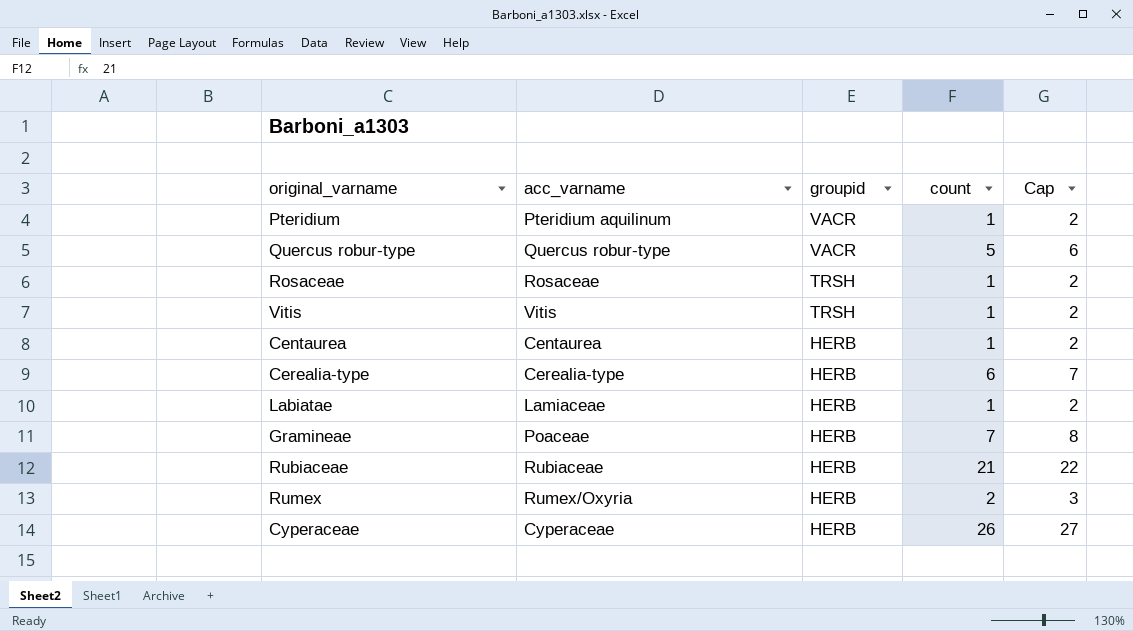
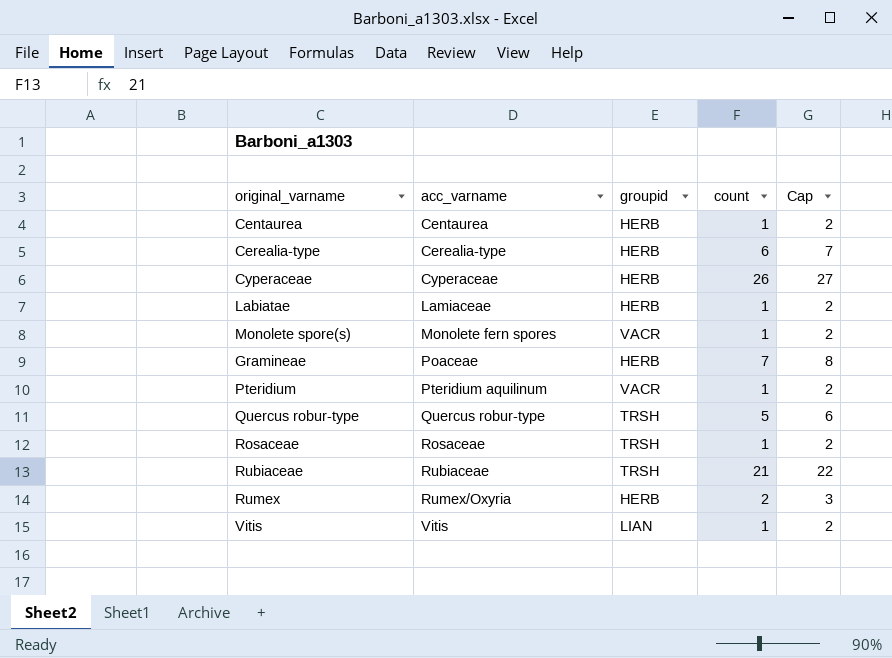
row order: groupid descending -> acc_varname ascending
row Monolete spore(s): none -> Monolete fern spores | VACR | 1 | 2
Quercus robur-type | groupid: VACR -> TRSH
Rubiaceae | groupid: HERB -> TRSH
Vitis | groupid: TRSH -> LIAN

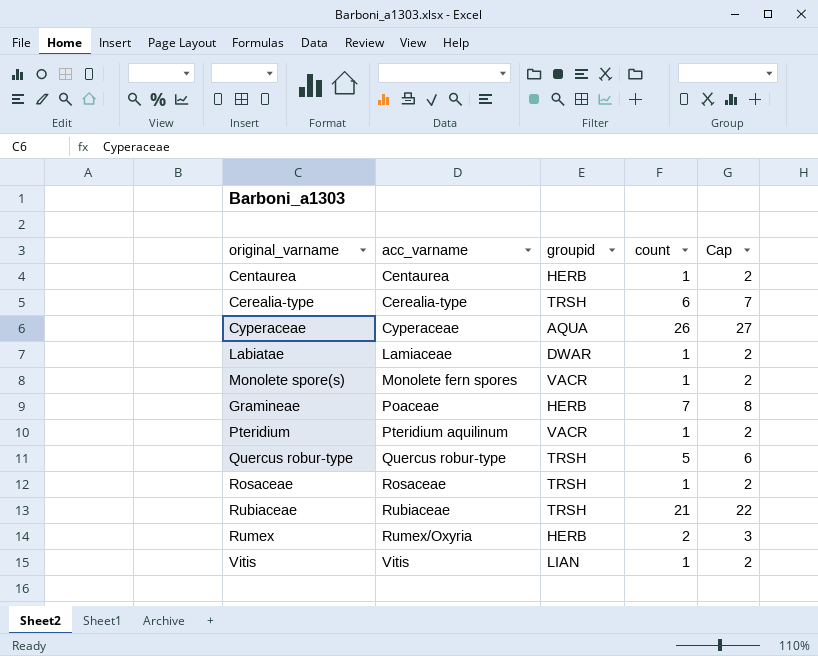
Cerealia-type | groupid: HERB -> TRSH
Cyperaceae | groupid: HERB -> AQUA
Labiatae | groupid: HERB -> DWAR

